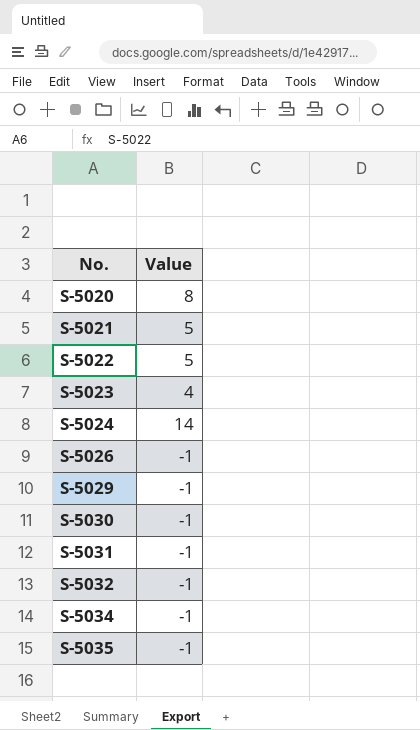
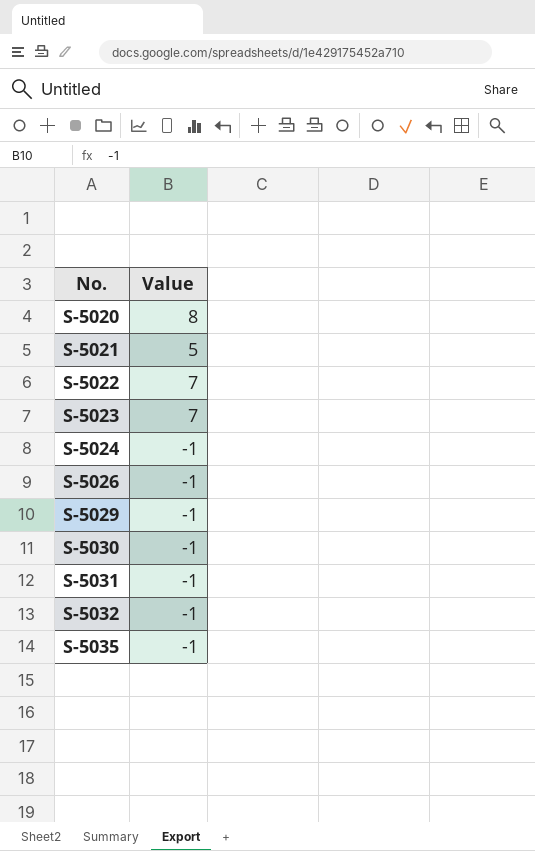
row S-5034: -1 -> none
S-5022 | Value: 5 -> 7
S-5023 | Value: 4 -> 7
S-5024 | Value: 14 -> -1

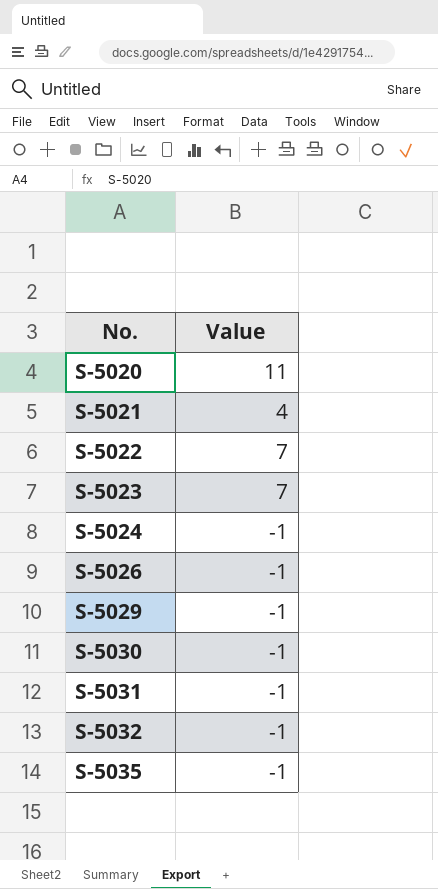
S-5020 | Value: 8 -> 11
S-5021 | Value: 5 -> 4

